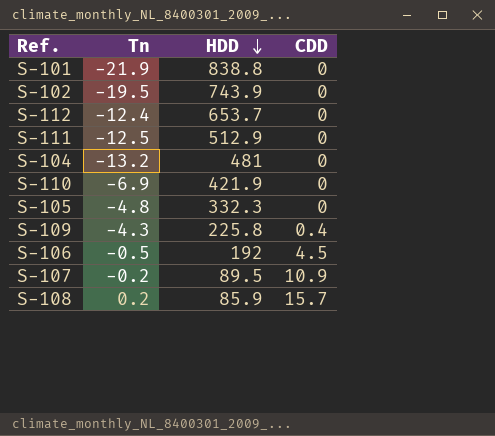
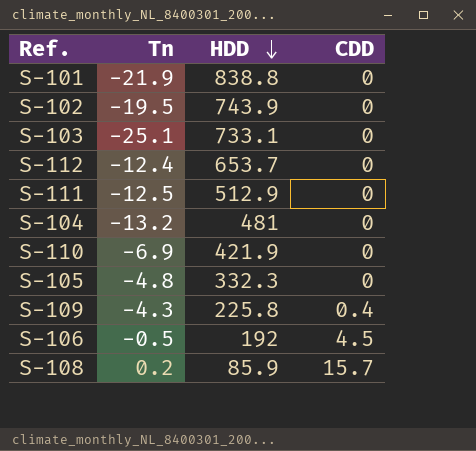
row S-107: -0.2 | 89.5 | 10.9 -> none
row S-103: none -> -25.1 | 733.1 | 0

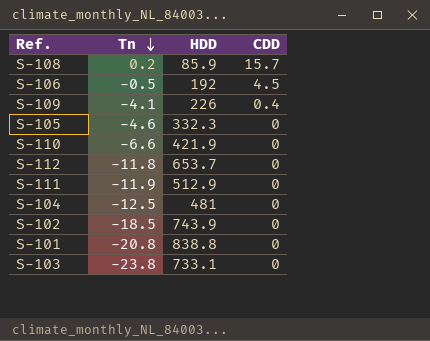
row order: HDD descending -> Tn descending
S-109 | Tn: -4.3 -> -4.1
S-109 | HDD: 225.8 -> 226
S-105 | Tn: -4.8 -> -4.6
S-110 | Tn: -6.9 -> -6.6
S-112 | Tn: -12.4 -> -11.8
S-111 | Tn: -12.5 -> -11.9
S-104 | Tn: -13.2 -> -12.5
S-102 | Tn: -19.5 -> -18.5
S-101 | Tn: -21.9 -> -20.8
S-103 | Tn: -25.1 -> -23.8

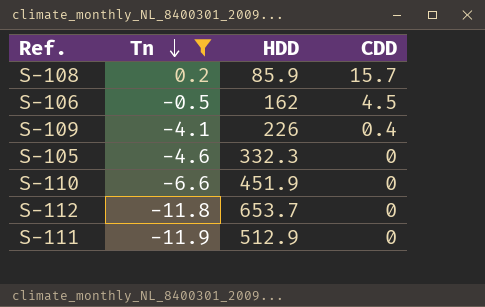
filter: none -> Tn >= -11.9
S-106 | HDD: 192 -> 162
S-110 | HDD: 421.9 -> 451.9

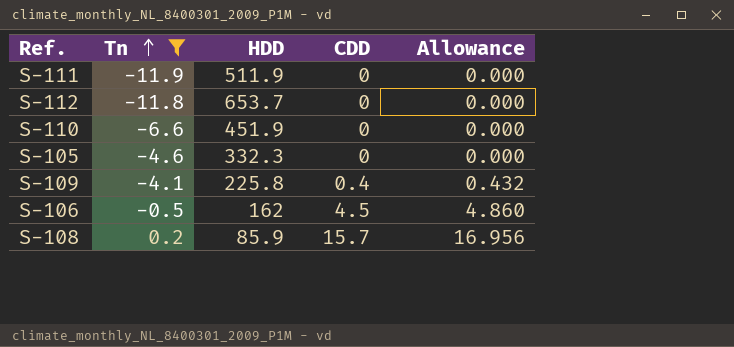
row order: Tn descending -> Tn ascending
column Allowance | formula: none -> [CDD] * 1.08
S-111 | HDD: 512.9 -> 511.9
S-109 | HDD: 226 -> 225.8

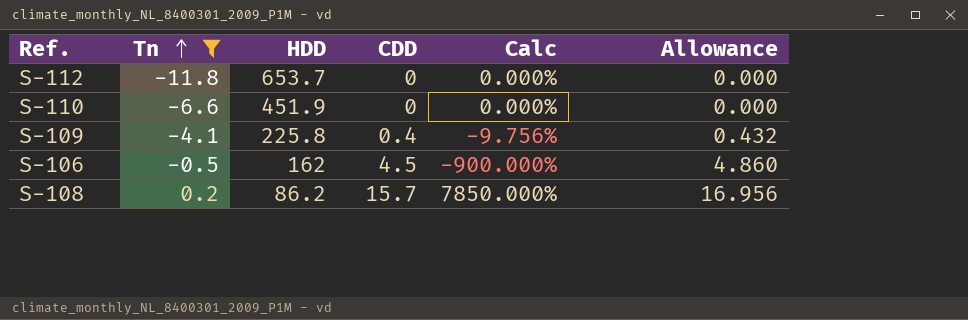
column Calc | formula: none -> [CDD] / [Tn]
row S-111: -11.9 | 511.9 | 0 | 0.000 -> none
row S-105: -4.6 | 332.3 | 0 | 0.000 -> none
S-108 | HDD: 85.9 -> 86.2

